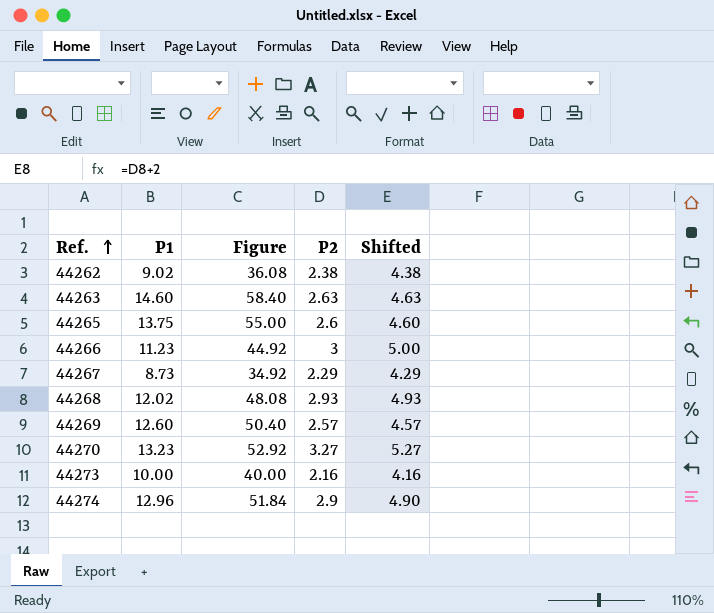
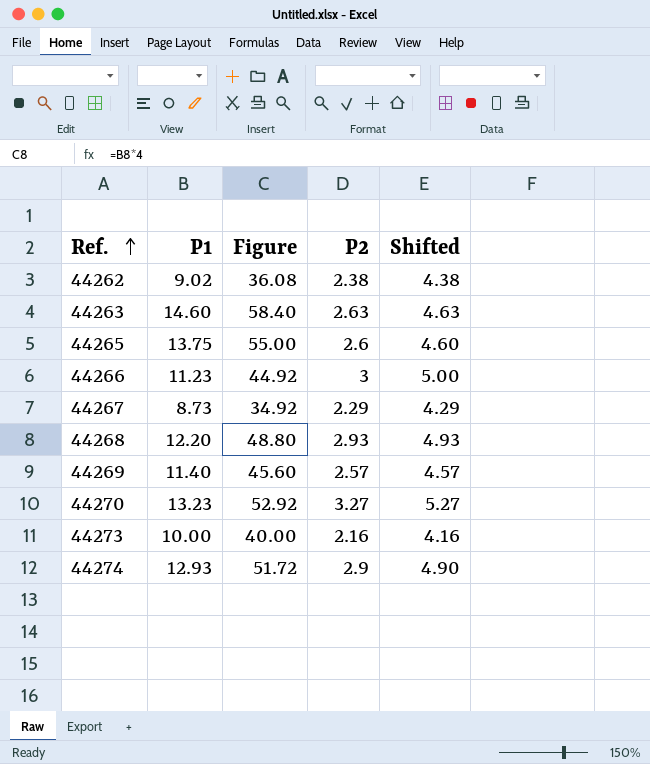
44268 | P1: 12.02 -> 12.20
44268 | Figure: 48.08 -> 48.80
44269 | P1: 12.60 -> 11.40
44269 | Figure: 50.40 -> 45.60
44274 | P1: 12.96 -> 12.93
44274 | Figure: 51.84 -> 51.72

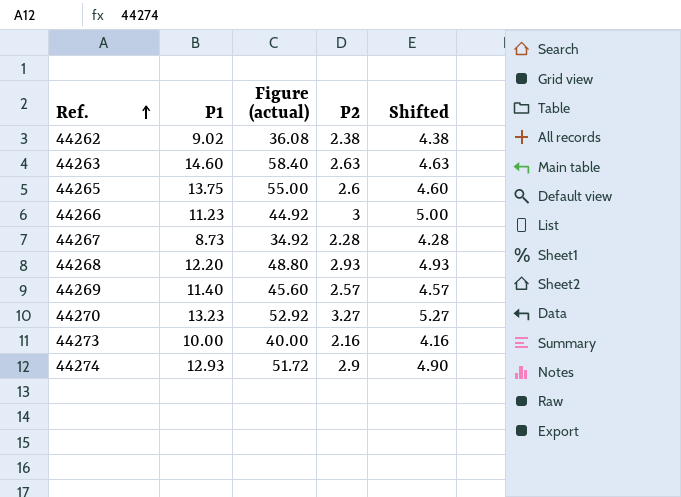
column name: Figure -> Figure (actual)
44267 | P2: 2.29 -> 2.28
44267 | Shifted: 4.29 -> 4.28

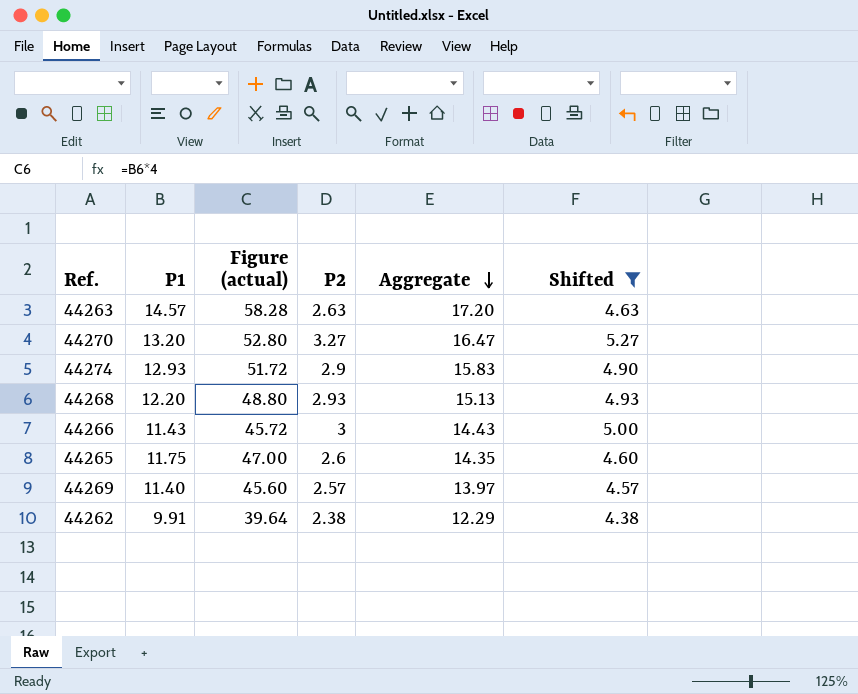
filter: none -> Shifted >= 4.38
row order: Ref. ascending -> Aggregate descending
column Aggregate | formula: none -> [P1] + [P2]
44263 | P1: 14.60 -> 14.57
44263 | Figure (actual): 58.40 -> 58.28
44270 | P1: 13.23 -> 13.20
44270 | Figure (actual): 52.92 -> 52.80
44266 | P1: 11.23 -> 11.43
44266 | Figure (actual): 44.92 -> 45.72
44265 | P1: 13.75 -> 11.75
44265 | Figure (actual): 55.00 -> 47.00
44262 | P1: 9.02 -> 9.91
44262 | Figure (actual): 36.08 -> 39.64

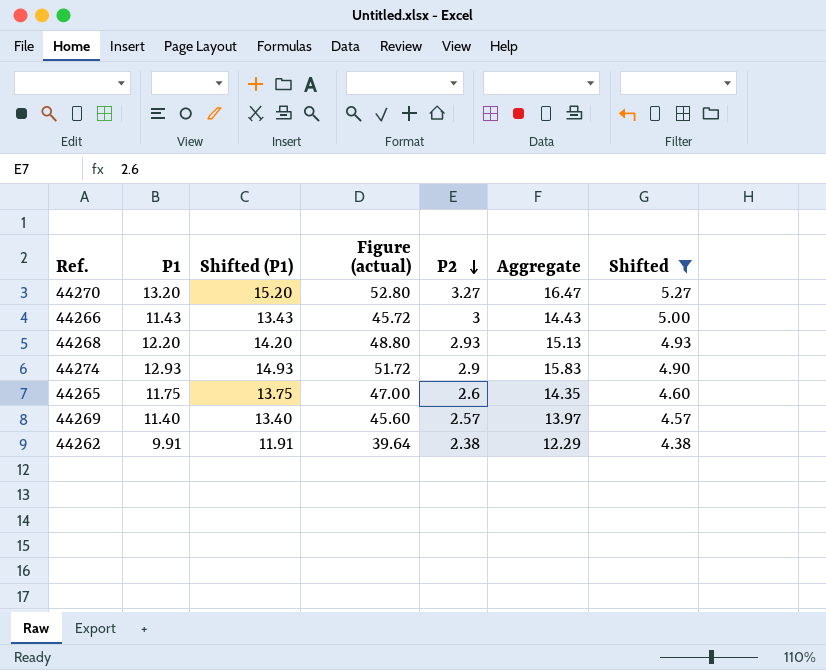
row order: Aggregate descending -> P2 descending
column Shifted (P1) | formula: none -> [P1] + 2
row 44263: 14.57 | 58.28 | 2.63 | 17.20 | 4.63 -> none

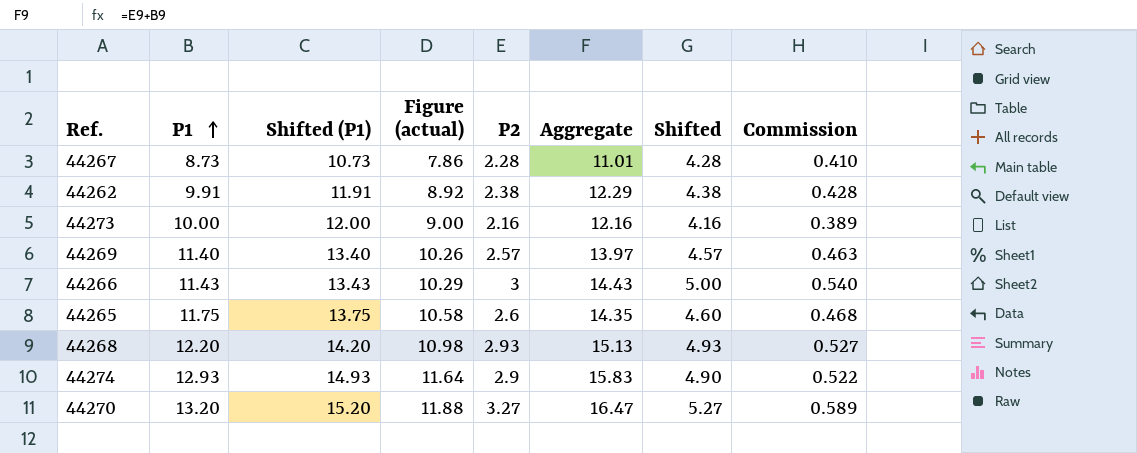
filter: Shifted >= 4.38 -> none
row order: P2 descending -> P1 ascending
column Figure (actual) | formula: [P1] * 4 -> [P1] * 0.9
column Commission | formula: none -> [P2] * 0.18

